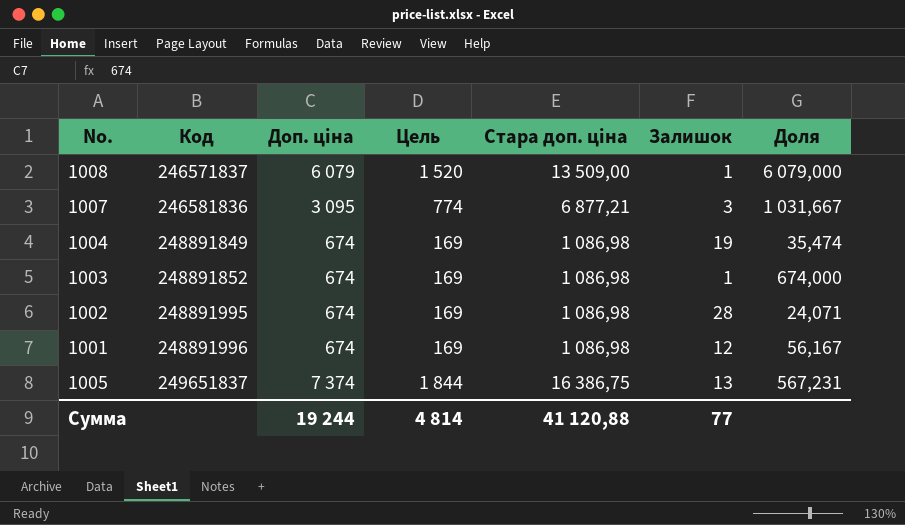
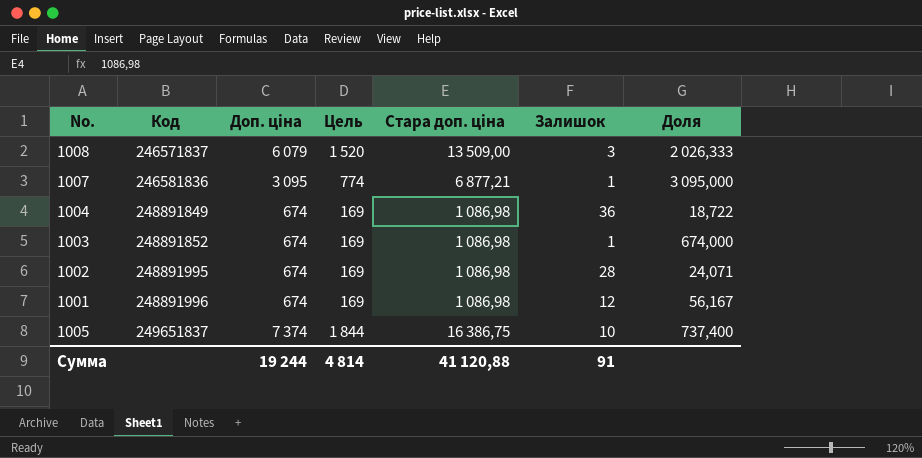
1008 | Залишок: 1 -> 3
1008 | Доля: 6 079,000 -> 2 026,333
1007 | Залишок: 3 -> 1
1007 | Доля: 1 031,667 -> 3 095,000
1004 | Залишок: 19 -> 36
1004 | Доля: 35,474 -> 18,722
1005 | Залишок: 13 -> 10
1005 | Доля: 567,231 -> 737,400
Сумма | Залишок: 77 -> 91

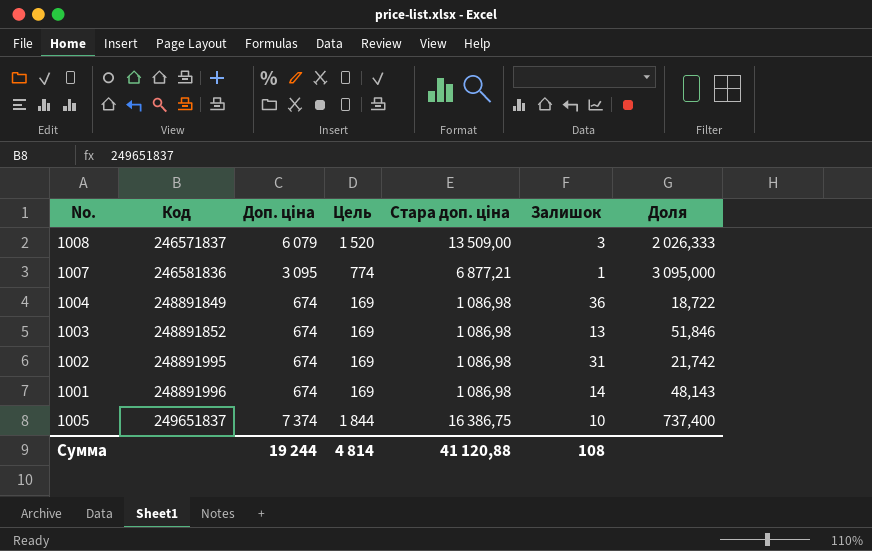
1003 | Залишок: 1 -> 13
1003 | Доля: 674,000 -> 51,846
1002 | Залишок: 28 -> 31
1002 | Доля: 24,071 -> 21,742
1001 | Залишок: 12 -> 14
1001 | Доля: 56,167 -> 48,143
Сумма | Залишок: 91 -> 108

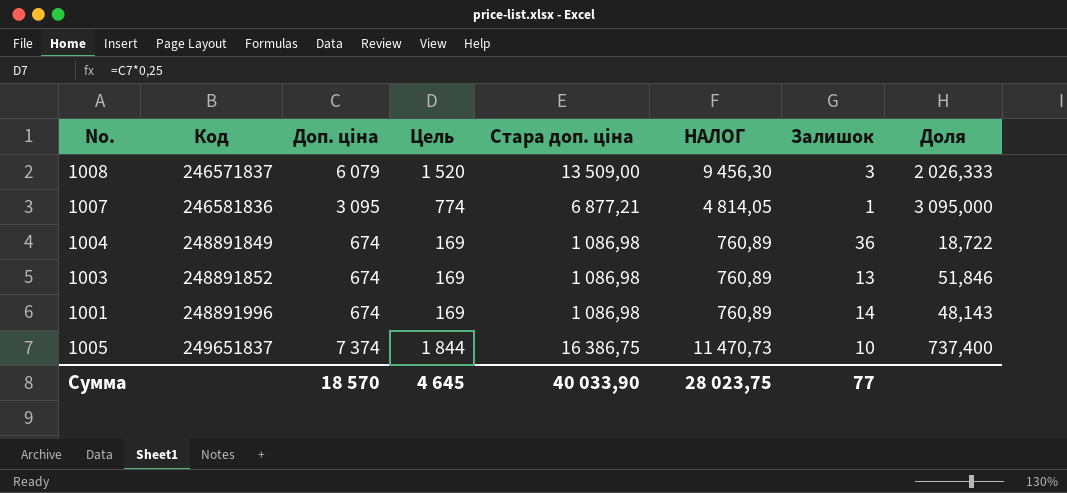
column НАЛОГ | formula: none -> [Стара доп. ціна] * 0,7
row 1002: 248891995 | 674 | 169 | 1 086,98 | 31 | 21,742 -> none
Сумма | Доп. ціна: 19 244 -> 18 570
Сумма | Цель: 4 814 -> 4 645
Сумма | Стара доп. ціна: 41 120,88 -> 40 033,90
Сумма | Залишок: 108 -> 77

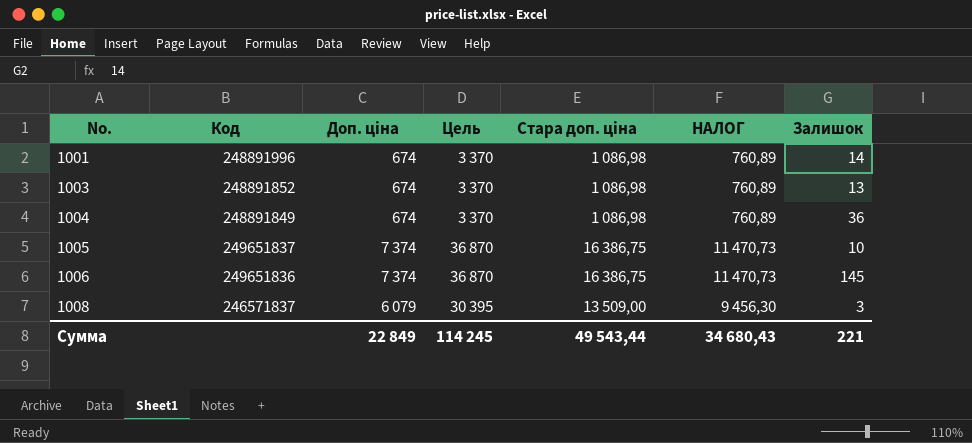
row order: Код ascending -> No. ascending
column Доля | formula: [Доп. ціна] / [Залишок] -> none
column Цель | formula: [Доп. ціна] * 0,25 -> [Доп. ціна] * 5
row 1007: 246581836 | 3 095 | 774 | 6 877,21 | 4 814,05 | 1 | 3 095,000 -> none
row 1006: none -> 249651836 | 7 374 | 36 870 | 16 386,75 | 11 470,73 | 145
Сумма | Доп. ціна: 18 570 -> 22 849
Сумма | Цель: 4 645 -> 114 245
Сумма | Стара доп. ціна: 40 033,90 -> 49 543,44
Сумма | НАЛОГ: 28 023,75 -> 34 680,43
Сумма | Залишок: 77 -> 221

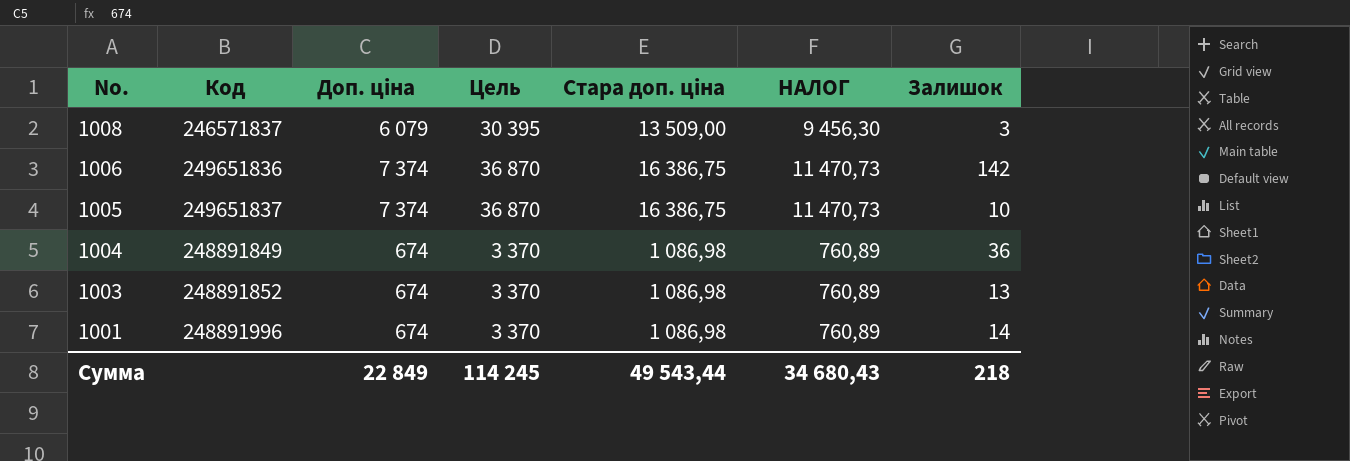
row order: No. ascending -> No. descending
1006 | Залишок: 145 -> 142
Сумма | Залишок: 221 -> 218

